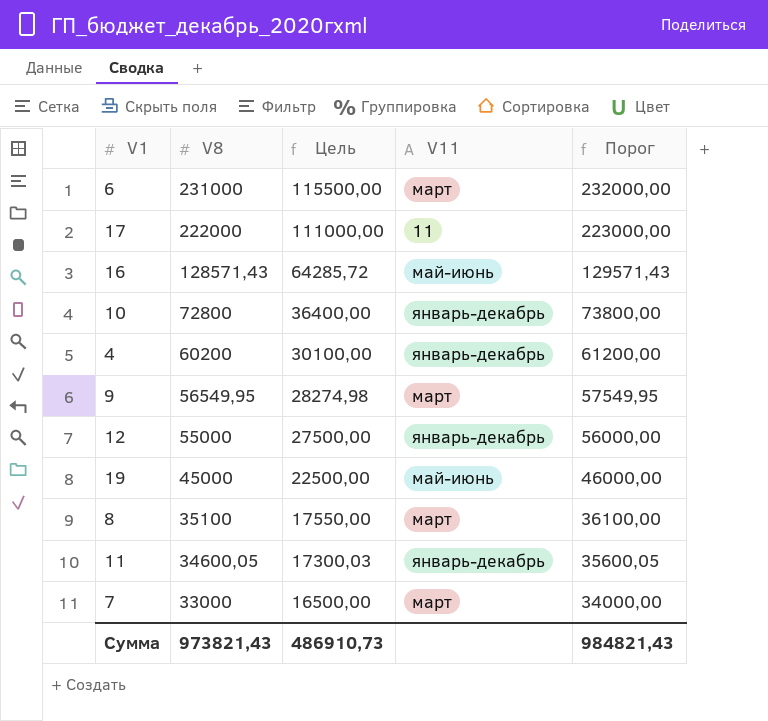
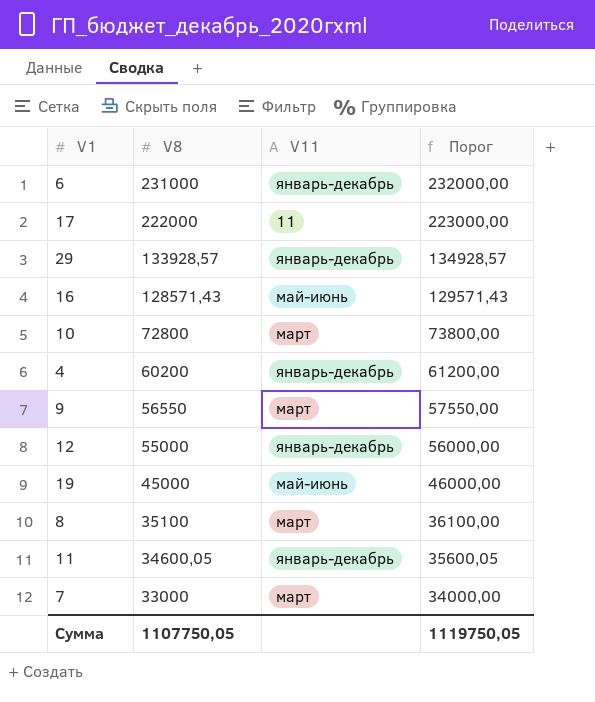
column Цель | formula: [V8] * 0,5 -> none
6 | V11: март -> январь-декабрь
row 29: none -> 133928,57 | январь-декабрь | 134928,57
10 | V11: январь-декабрь -> март
9 | V8: 56549,95 -> 56550
9 | Порог: 57549,95 -> 57550,00
Сумма | V8: 973821,43 -> 1107750,05
Сумма | Порог: 984821,43 -> 1119750,05

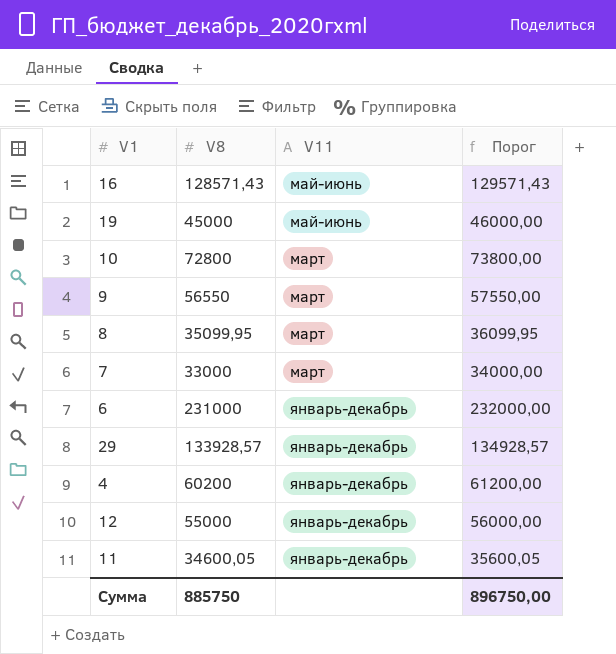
row order: V8 descending -> V11 ascending
row 17: 222000 | 11 | 223000,00 -> none
8 | V8: 35100 -> 35099,95
8 | Порог: 36100,00 -> 36099,95
Сумма | V8: 1107750,05 -> 885750
Сумма | Порог: 1119750,05 -> 896750,00

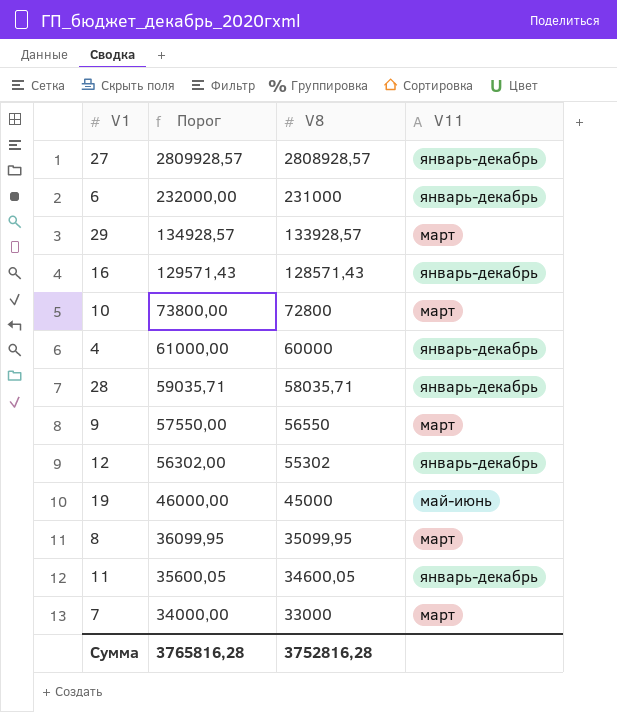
row order: V11 ascending -> Порог descending
column Порог | position: 4 -> 2
row 27: none -> 2809928,57 | 2808928,57 | январь-декабрь
29 | V11: январь-декабрь -> март
16 | V11: май-июнь -> январь-декабрь
4 | Порог: 61200,00 -> 61000,00
4 | V8: 60200 -> 60000
row 28: none -> 59035,71 | 58035,71 | январь-декабрь
12 | Порог: 56000,00 -> 56302,00
12 | V8: 55000 -> 55302
Сумма | Порог: 896750,00 -> 3765816,28
Сумма | V8: 885750 -> 3752816,28

